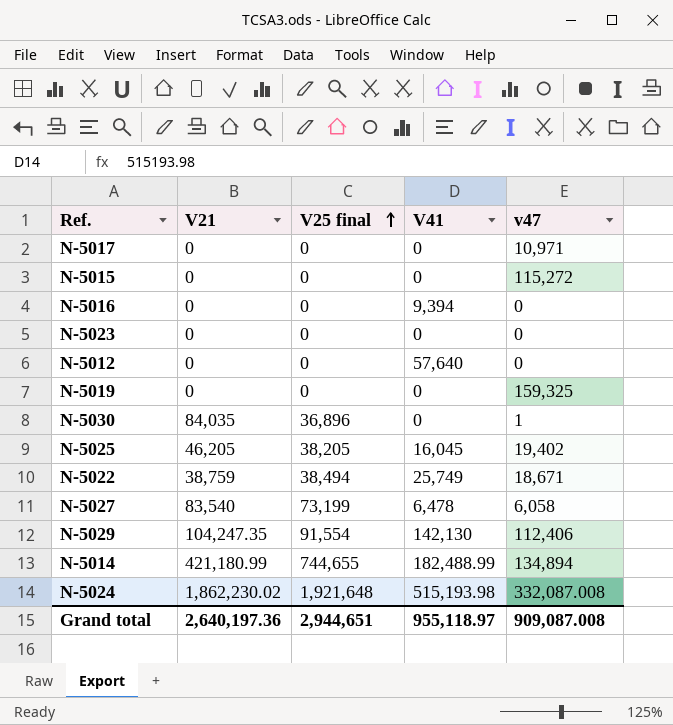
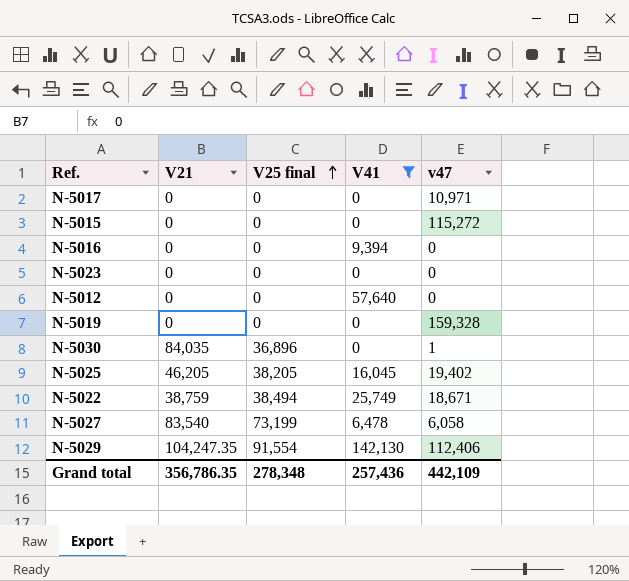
filter: none -> V41 <= 142,130
N-5019 | v47: 159,325 -> 159,328
Grand total | V21: 2,640,197.36 -> 356,786.35
Grand total | V25 final: 2,944,651 -> 278,348
Grand total | V41: 955,118.97 -> 257,436
Grand total | v47: 909,087.008 -> 442,109

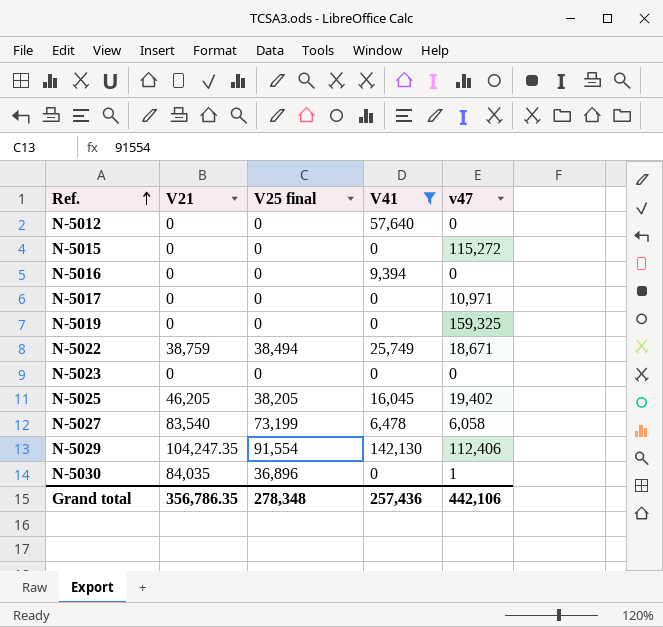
row order: V25 final ascending -> Ref. ascending
N-5019 | v47: 159,328 -> 159,325
Grand total | v47: 442,109 -> 442,106

